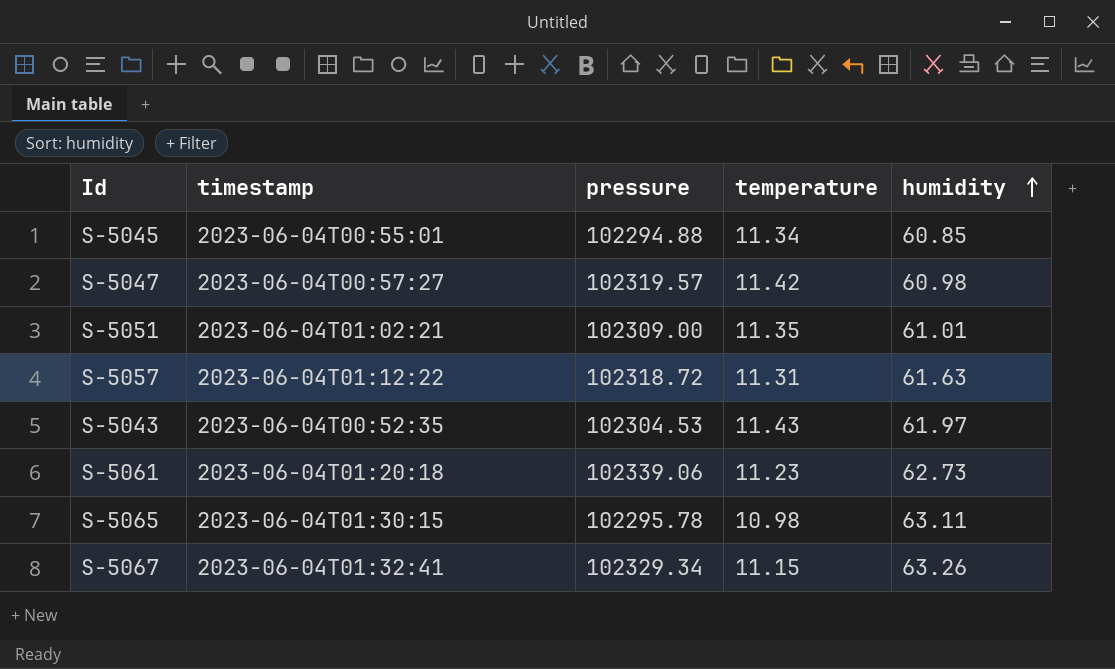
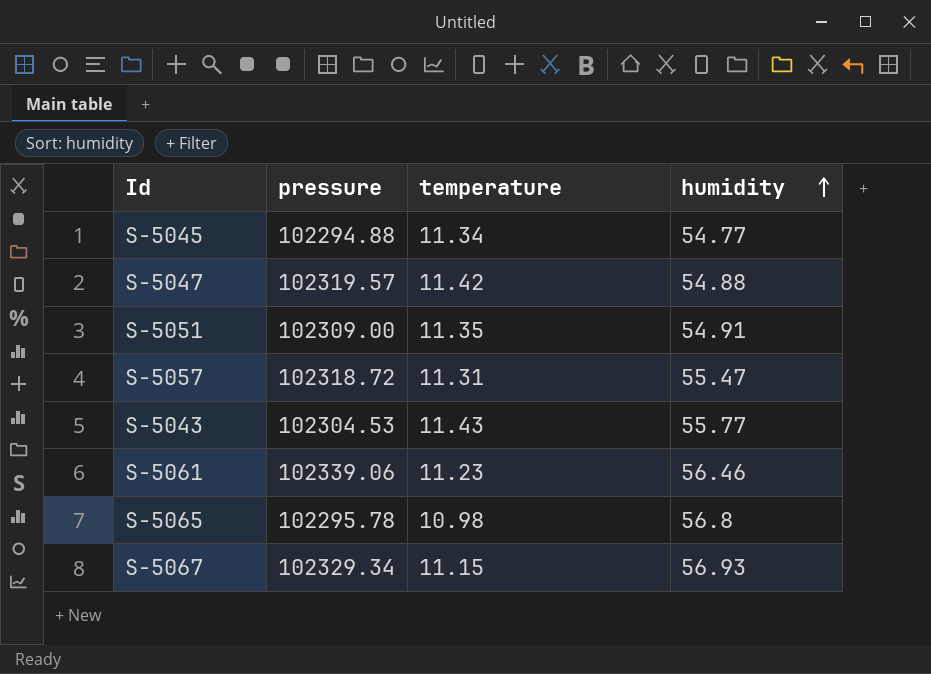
column timestamp | position: 2 -> none
S-5045 | humidity: 60.85 -> 54.77
S-5047 | humidity: 60.98 -> 54.88
S-5051 | humidity: 61.01 -> 54.91
S-5057 | humidity: 61.63 -> 55.47
S-5043 | humidity: 61.97 -> 55.77
S-5061 | humidity: 62.73 -> 56.46
S-5065 | humidity: 63.11 -> 56.8
S-5067 | humidity: 63.26 -> 56.93

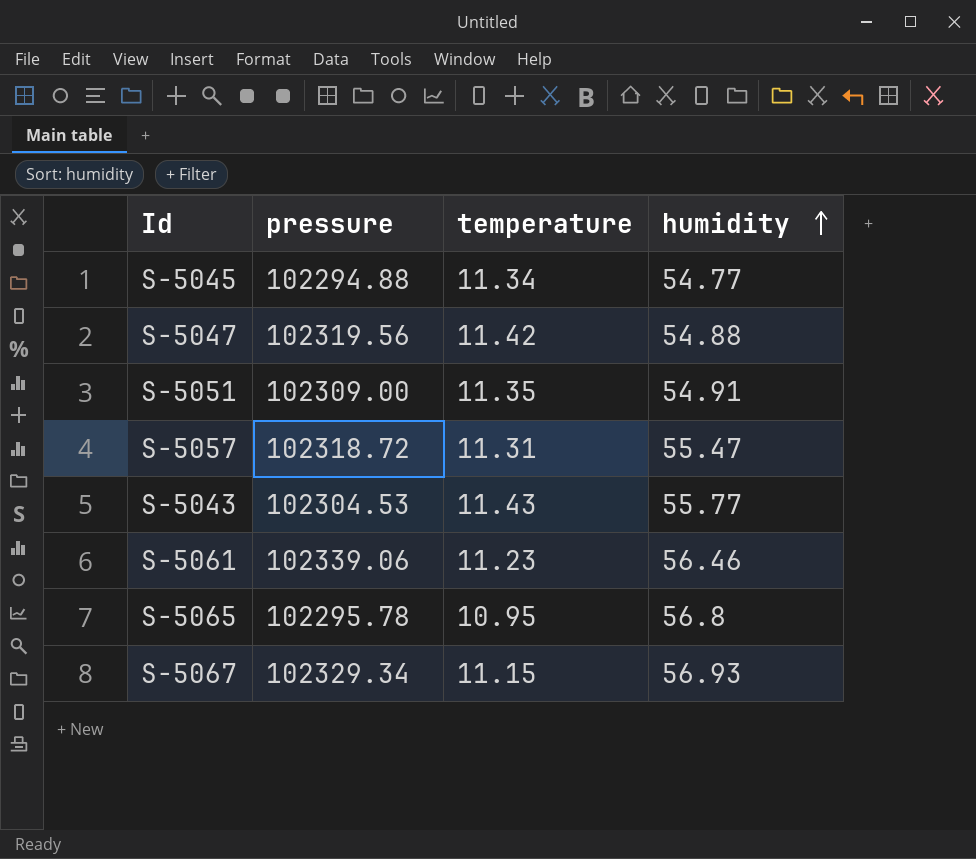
S-5047 | pressure: 102319.57 -> 102319.56
S-5065 | temperature: 10.98 -> 10.95

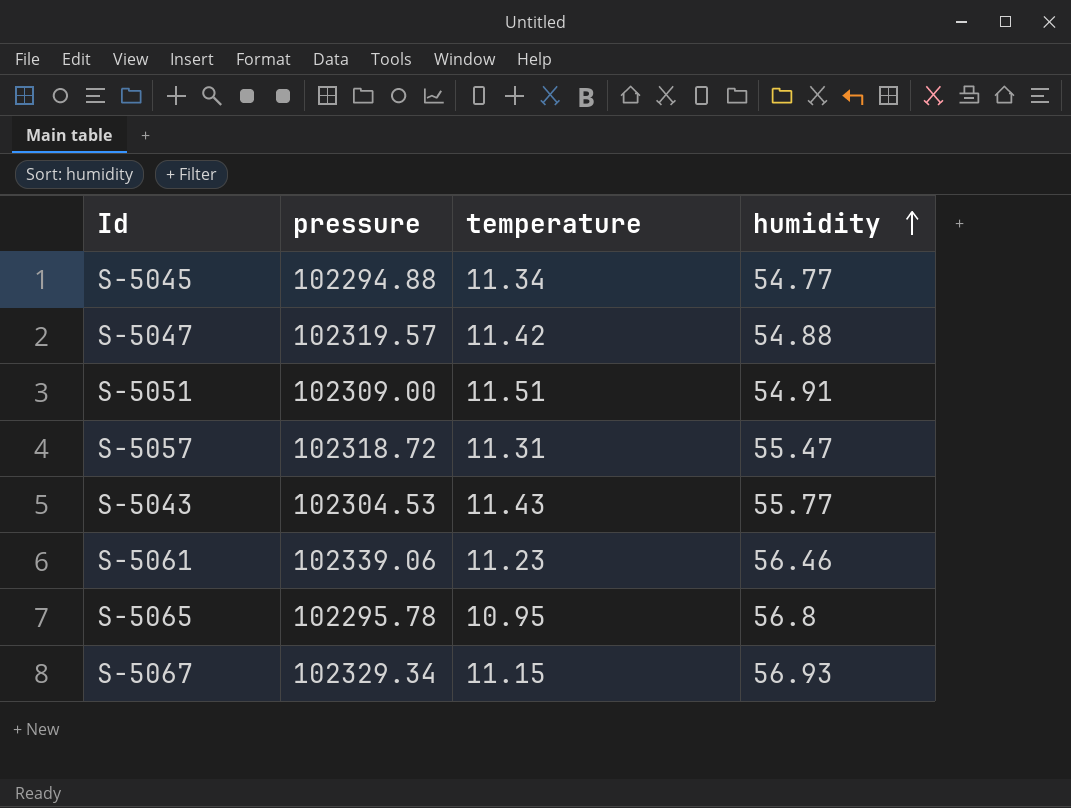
S-5047 | pressure: 102319.56 -> 102319.57
S-5051 | temperature: 11.35 -> 11.51

